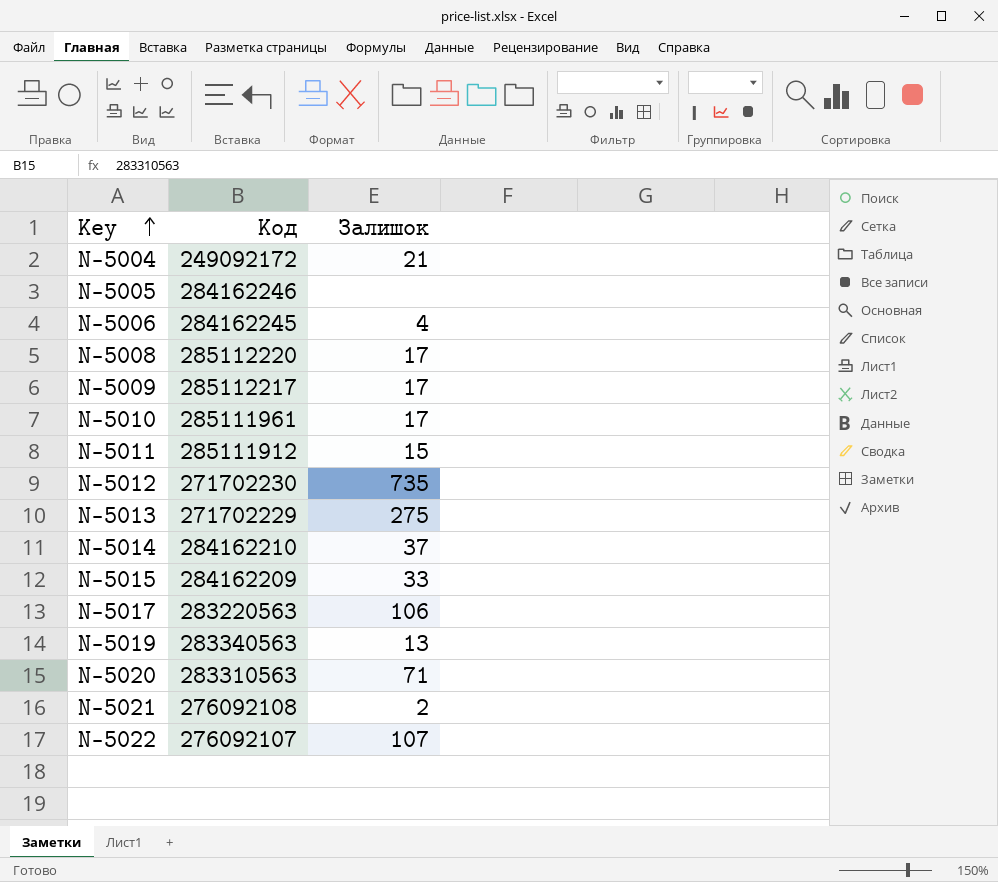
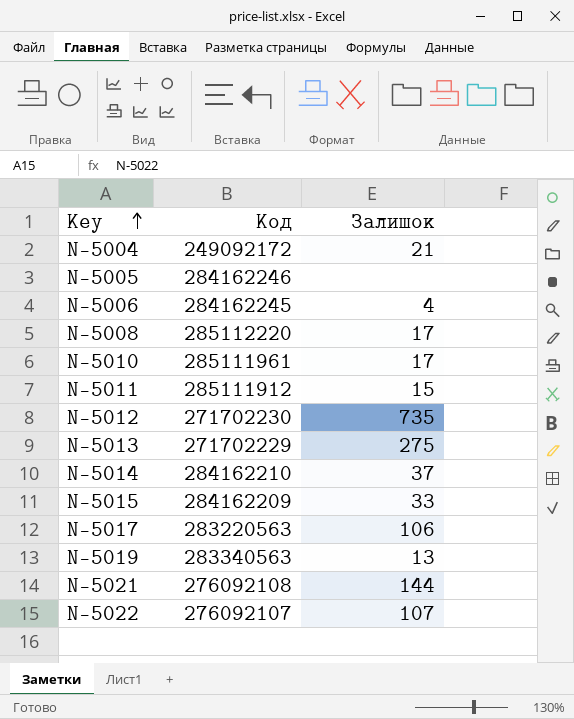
row N-5009: 285112217 | 17 -> none
row N-5020: 283310563 | 71 -> none
N-5021 | Залишок: 2 -> 144

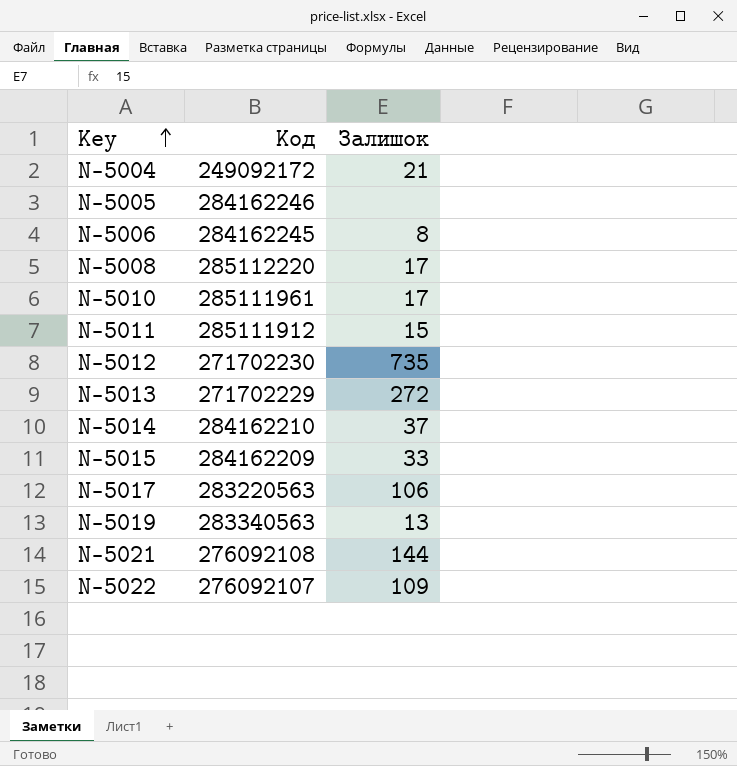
N-5006 | Залишок: 4 -> 8
N-5013 | Залишок: 275 -> 272
N-5022 | Залишок: 107 -> 109

